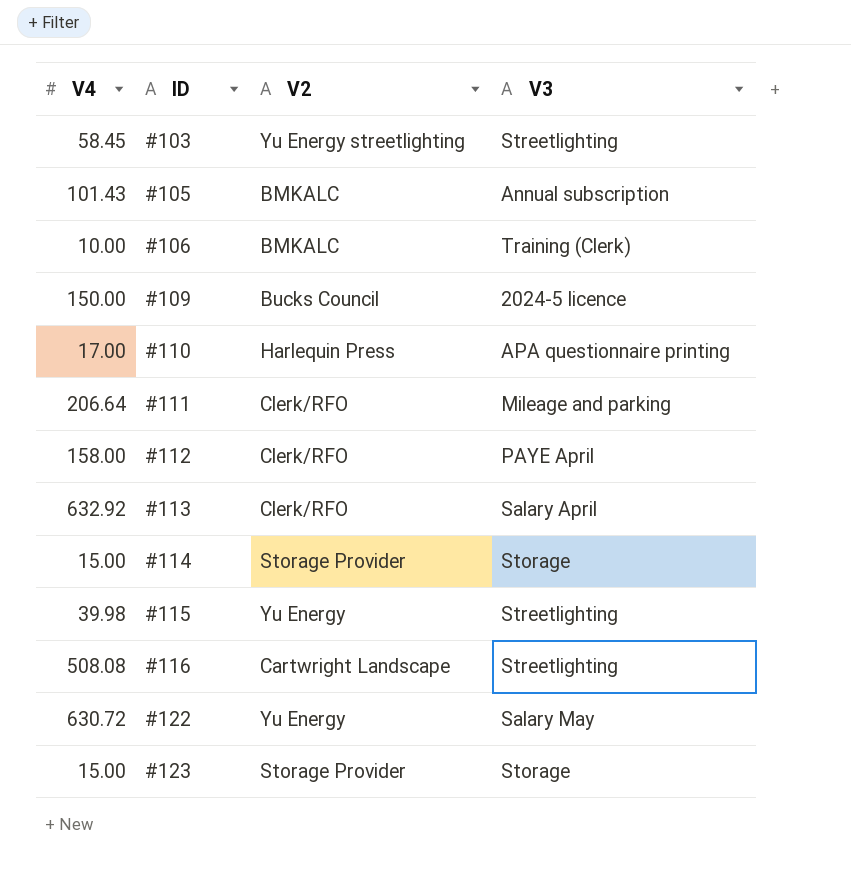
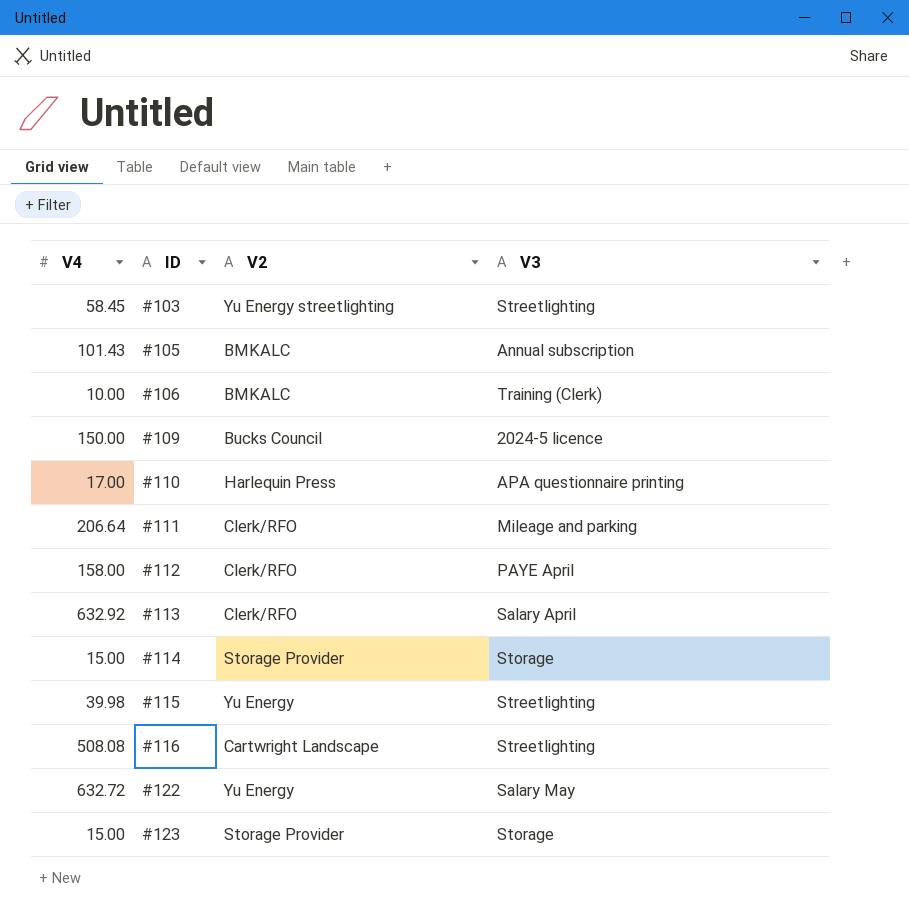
#122 | V4: 630.72 -> 632.72

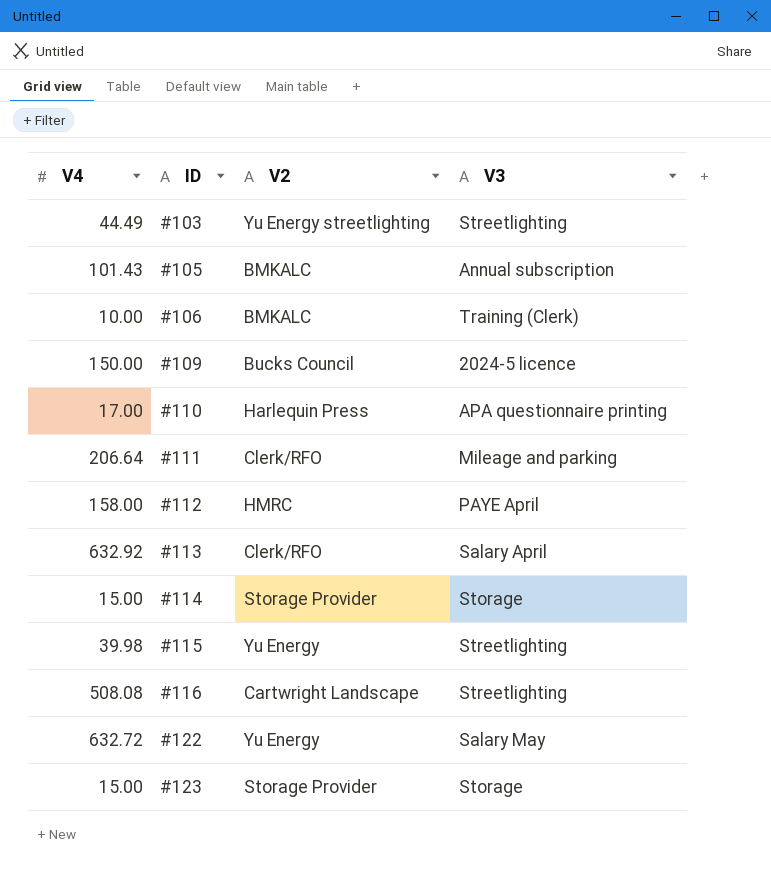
#103 | V4: 58.45 -> 44.49
#112 | V2: Clerk/RFO -> HMRC

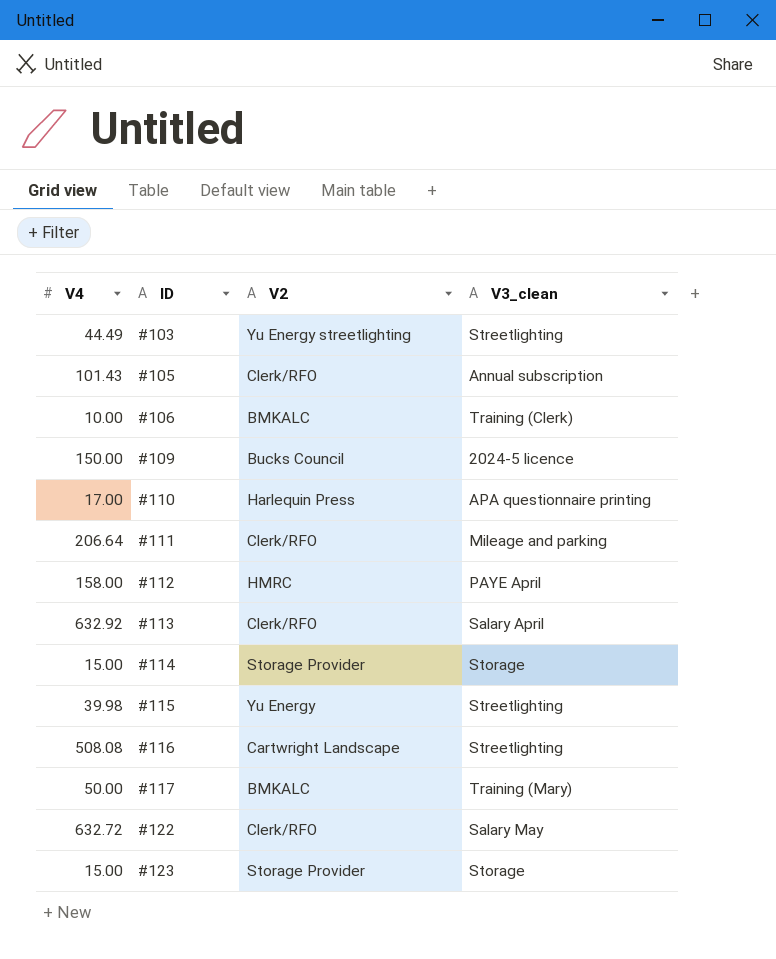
column name: V3 -> V3_clean
#105 | V2: BMKALC -> Clerk/RFO
row #117: none -> 50.00 | BMKALC | Training (Mary)
#122 | V2: Yu Energy -> Clerk/RFO

